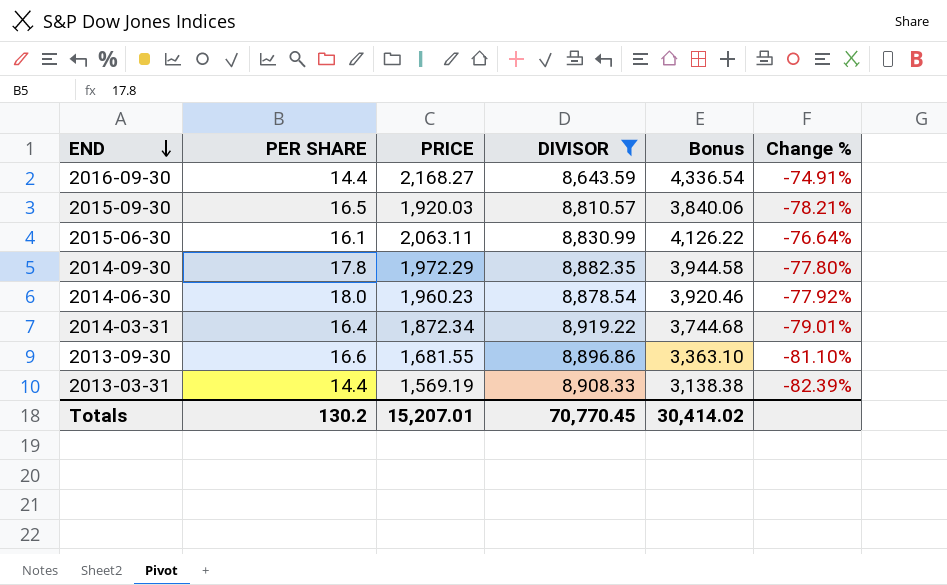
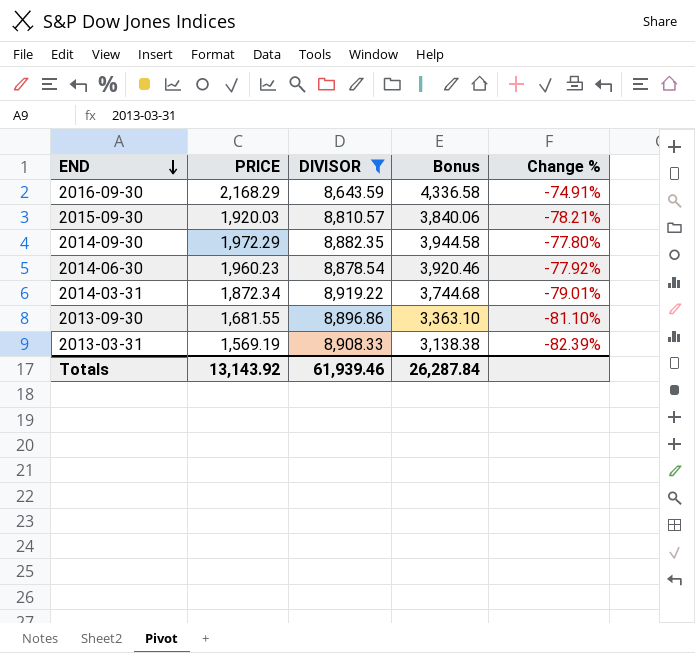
column PER SHARE | position: 2 -> none
row 2015-06-30: 16.1 | 2,063.11 | 8,830.99 | 4,126.22 | -76.64% -> none
2016-09-30 | PRICE: 2,168.27 -> 2,168.29
2016-09-30 | Bonus: 4,336.54 -> 4,336.58
Totals | PRICE: 15,207.01 -> 13,143.92
Totals | DIVISOR: 70,770.45 -> 61,939.46
Totals | Bonus: 30,414.02 -> 26,287.84

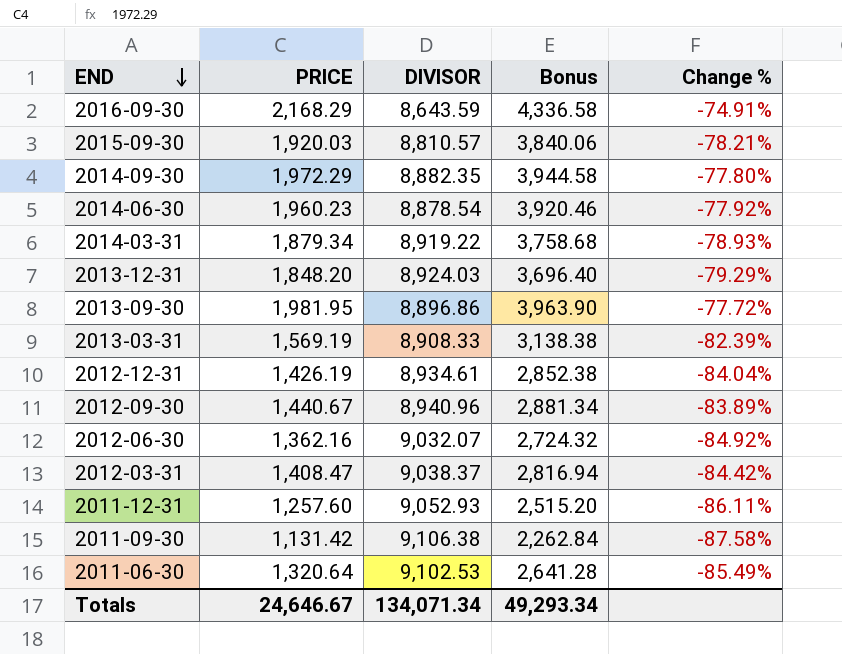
filter: DIVISOR <= 8,919.22 -> none
2014-03-31 | PRICE: 1,872.34 -> 1,879.34
2014-03-31 | Bonus: 3,744.68 -> 3,758.68
2014-03-31 | Change %: -79.01% -> -78.93%
2013-09-30 | PRICE: 1,681.55 -> 1,981.95
2013-09-30 | Bonus: 3,363.10 -> 3,963.90
2013-09-30 | Change %: -81.10% -> -77.72%
Totals | PRICE: 13,143.92 -> 24,646.67
Totals | DIVISOR: 61,939.46 -> 134,071.34
Totals | Bonus: 26,287.84 -> 49,293.34

